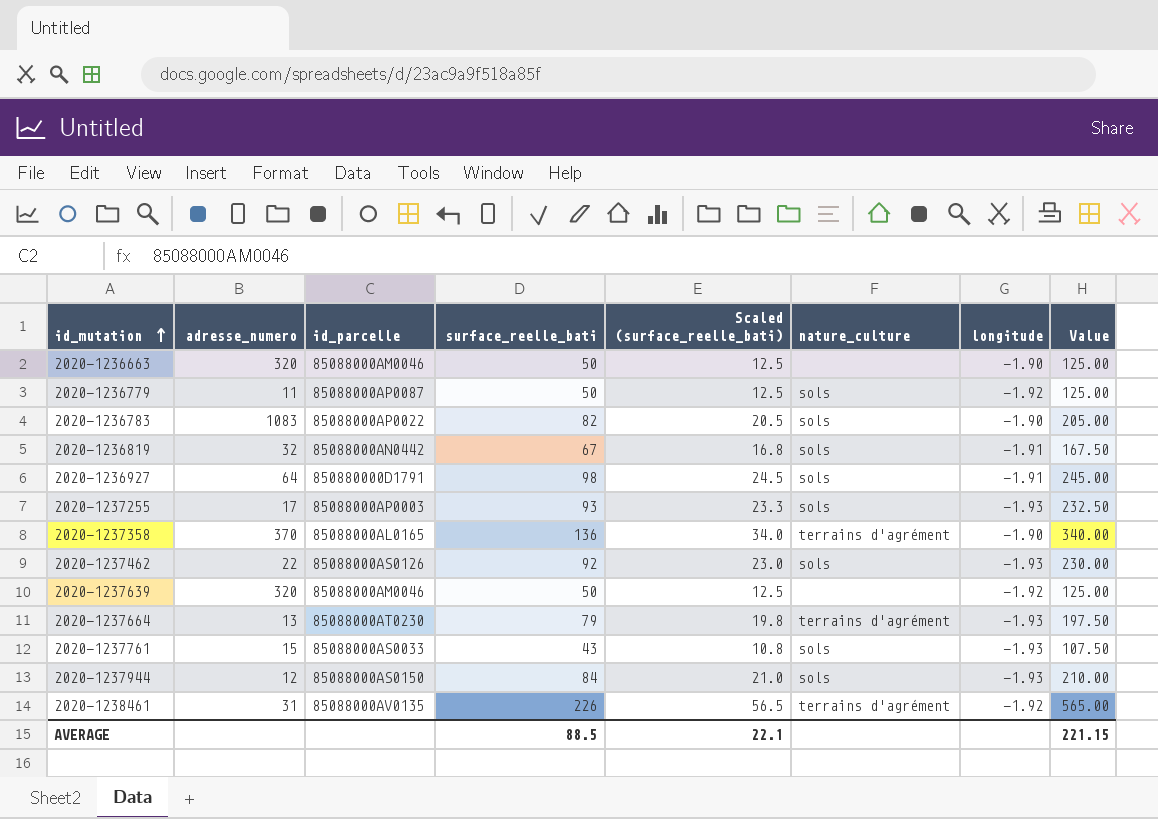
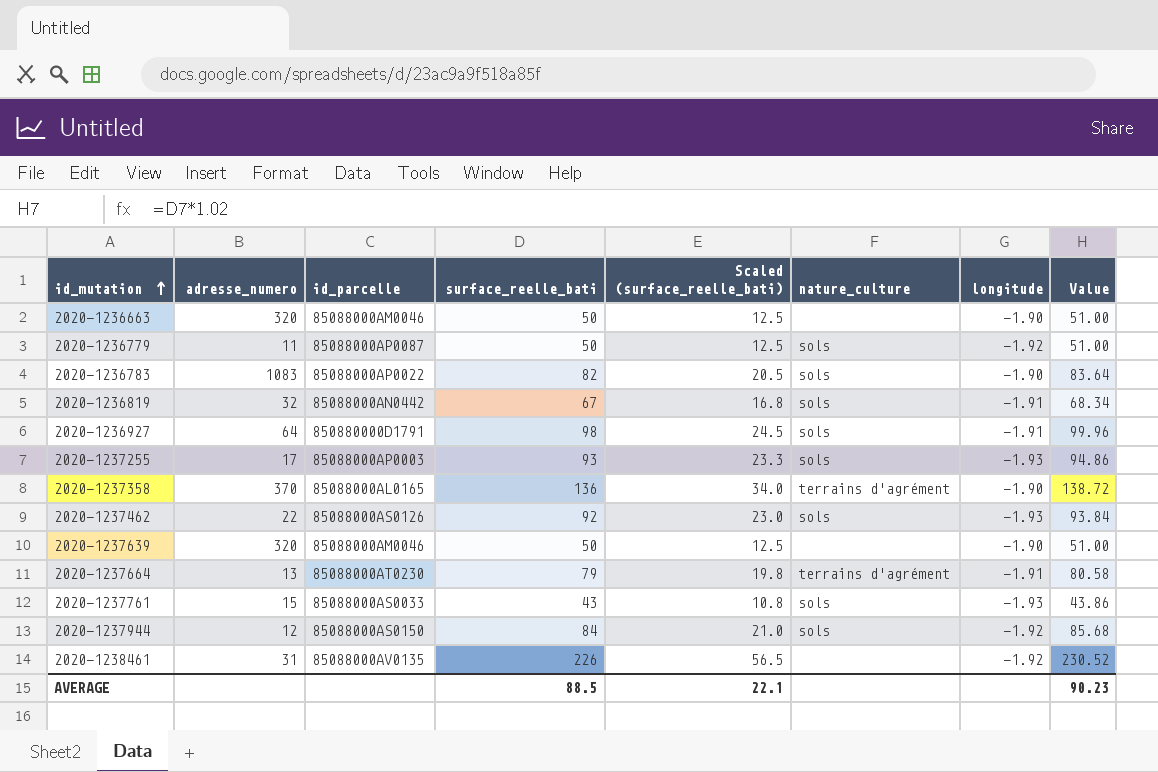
column Value | formula: [surface_reelle_bati] * 2.5 -> [surface_reelle_bati] * 1.02
2020-1237639 | longitude: -1.92 -> -1.90
2020-1237664 | longitude: -1.93 -> -1.91
2020-1237944 | longitude: -1.93 -> -1.92
2020-1238461 | nature_culture: terrains d'agrément -> none
AVERAGE | Value: 221.15 -> 90.23

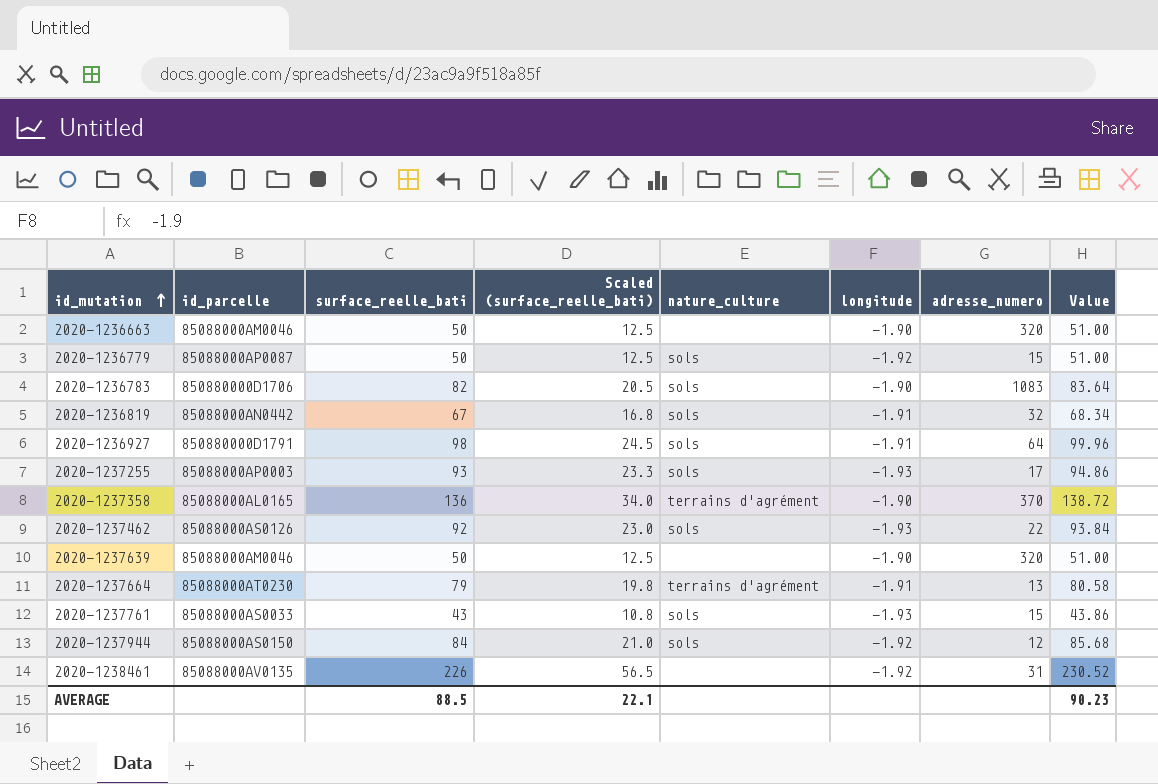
column adresse_numero | position: 2 -> 7
2020-1236779 | adresse_numero: 11 -> 15
2020-1236783 | id_parcelle: 85088000AP0022 -> 850880000D1706

